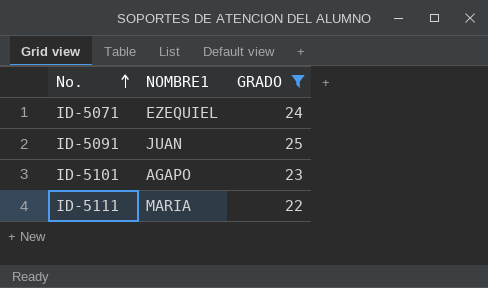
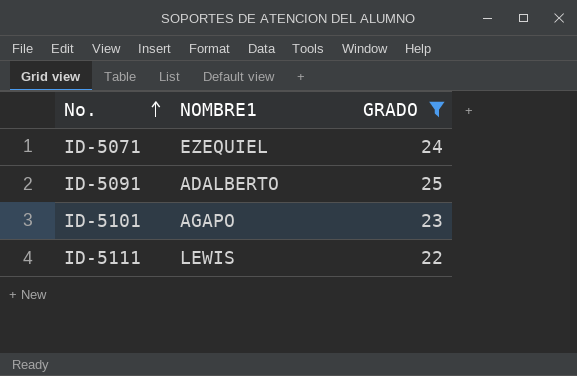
ID-5091 | NOMBRE1: JUAN -> ADALBERTO
ID-5111 | NOMBRE1: MARIA -> LEWIS

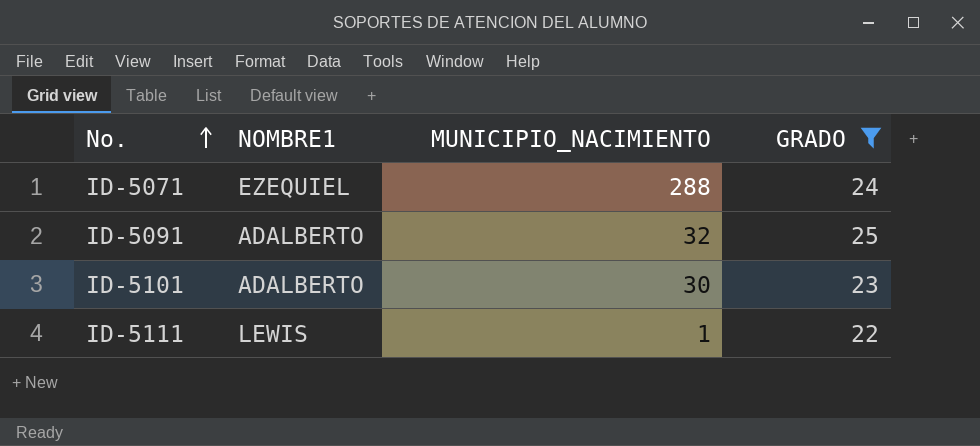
column MUNICIPIO_NACIMIENTO | position: none -> 3
ID-5101 | NOMBRE1: AGAPO -> ADALBERTO

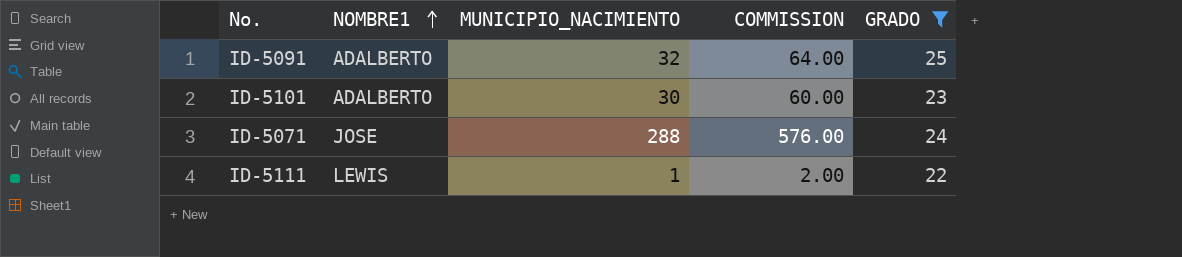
row order: No. ascending -> NOMBRE1 ascending
column COMMISSION | formula: none -> [MUNICIPIO_NACIMIENTO] * 2
ID-5071 | NOMBRE1: EZEQUIEL -> JOSE

